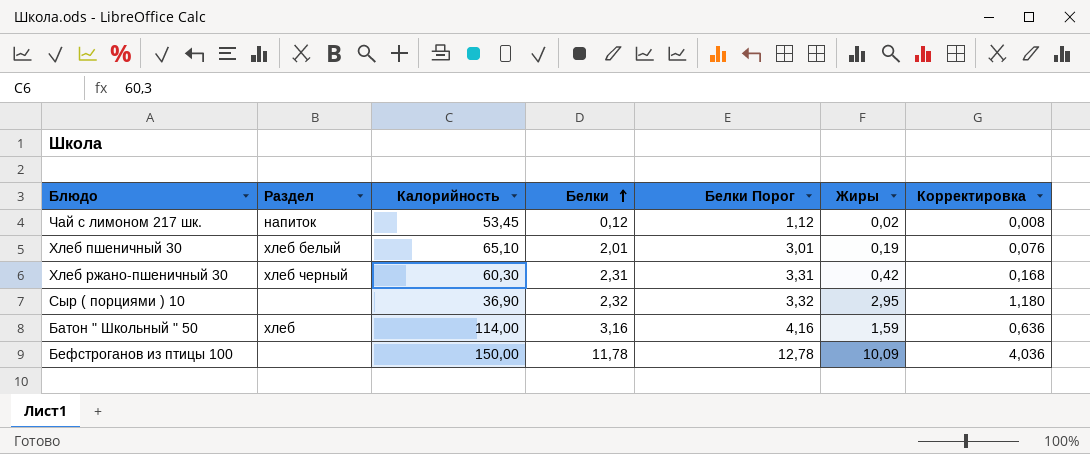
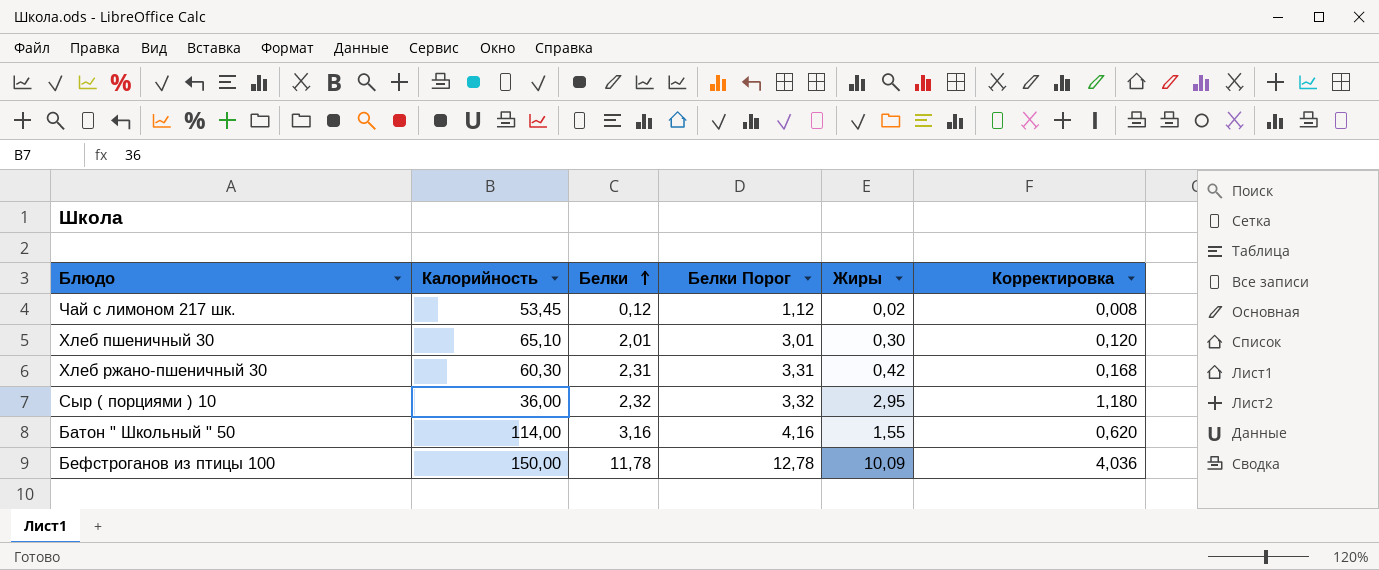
column Раздел | position: 2 -> none
Хлеб пшеничный 30 | Жиры: 0,19 -> 0,30
Хлеб пшеничный 30 | Корректировка: 0,076 -> 0,120
Сыр ( порциями ) 10 | Калорийность: 36,90 -> 36,00
Батон " Школьный " 50 | Жиры: 1,59 -> 1,55
Батон " Школьный " 50 | Корректировка: 0,636 -> 0,620

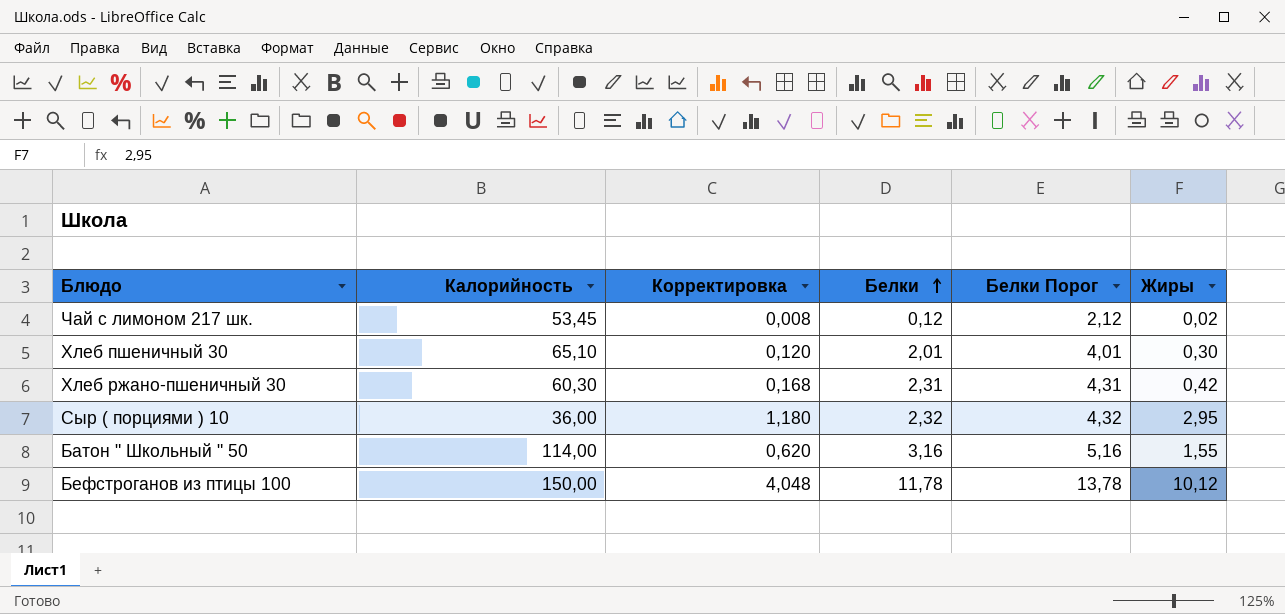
column Корректировка | position: 6 -> 3
column Белки Порог | formula: [Белки] + 1 -> [Белки] + 2
Бефстроганов из птицы 100 | Корректировка: 4,036 -> 4,048
Бефстроганов из птицы 100 | Жиры: 10,09 -> 10,12

